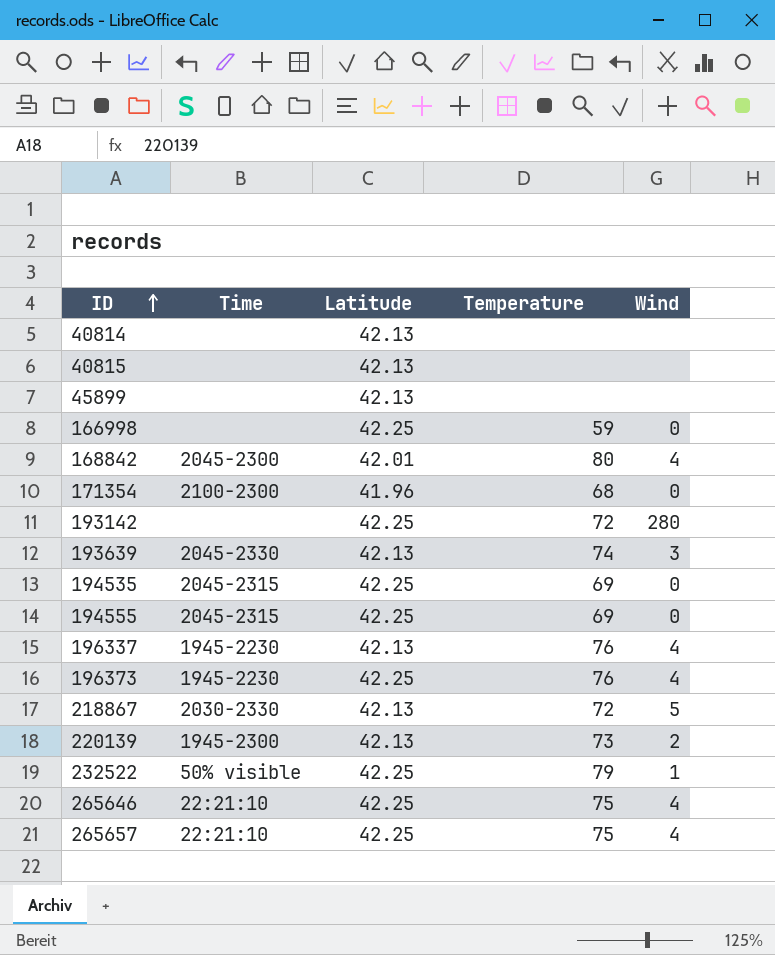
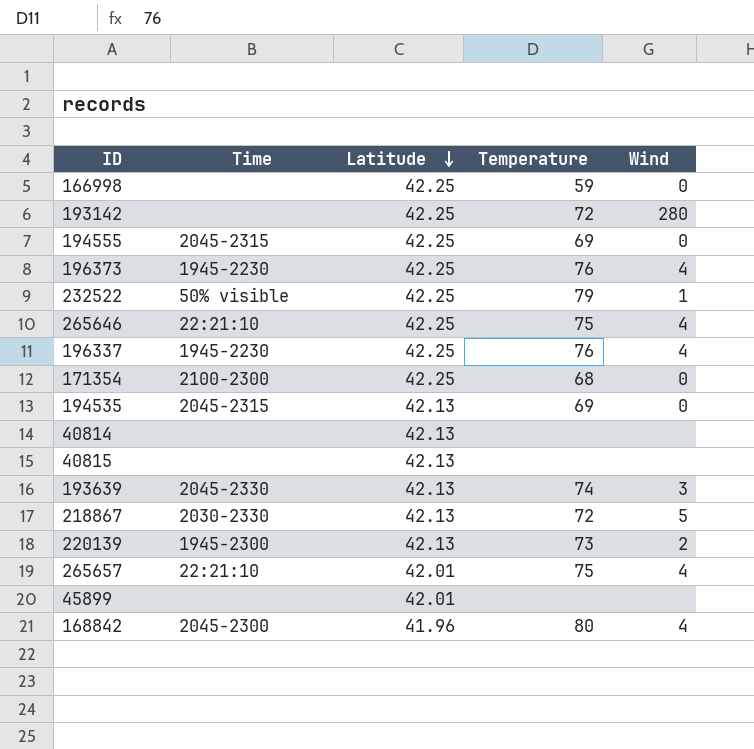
row order: ID ascending -> Latitude descending
196337 | Latitude: 42.13 -> 42.25
171354 | Latitude: 41.96 -> 42.25
194535 | Latitude: 42.25 -> 42.13
265657 | Latitude: 42.25 -> 42.01
45899 | Latitude: 42.13 -> 42.01
168842 | Latitude: 42.01 -> 41.96

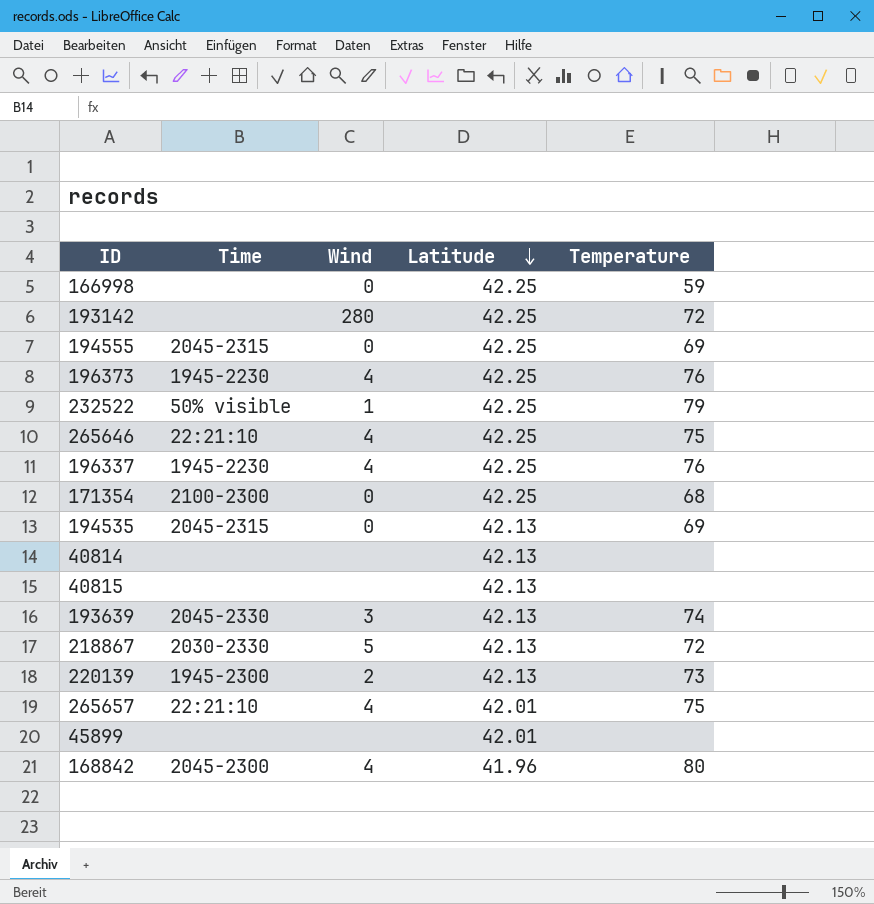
column Wind | position: 5 -> 3

